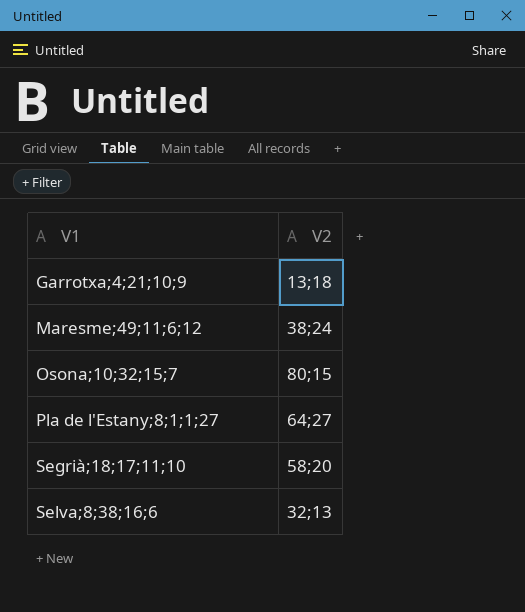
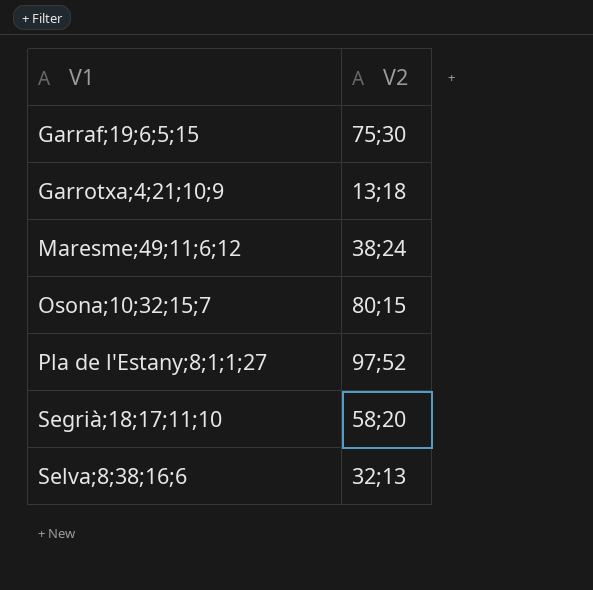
row Garraf;19;6;5;15: none -> 75;30
Pla de l'Estany;8;1;1;27 | V2: 64;27 -> 97;52

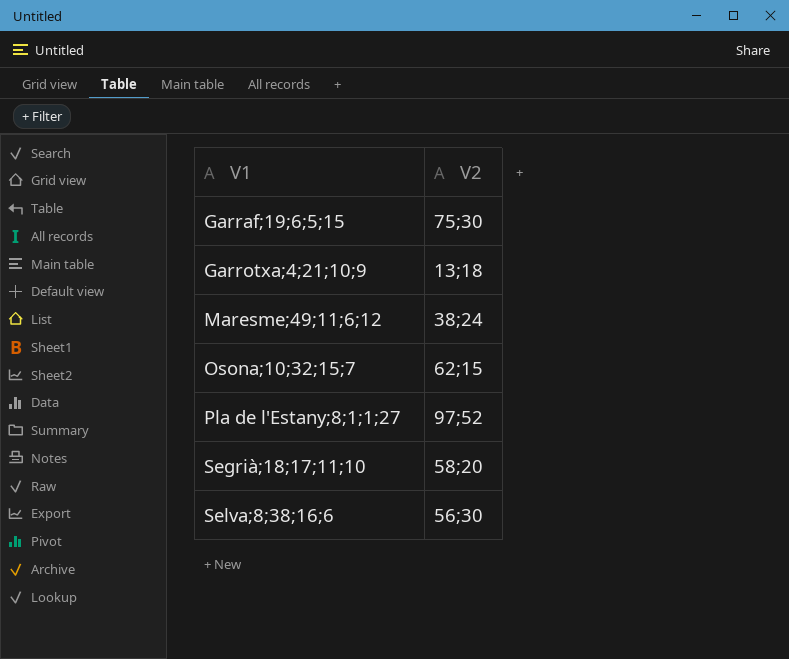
Osona;10;32;15;7 | V2: 80;15 -> 62;15
Selva;8;38;16;6 | V2: 32;13 -> 56;30

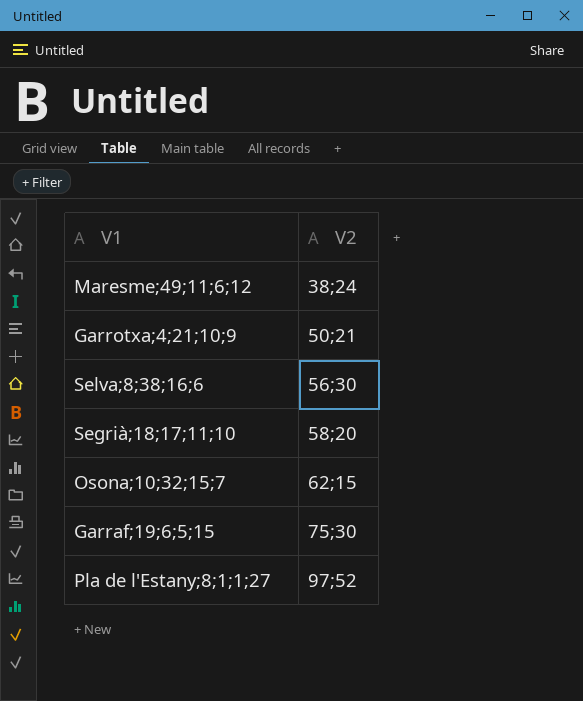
row order: V1 ascending -> V2 ascending
Garrotxa;4;21;10;9 | V2: 13;18 -> 50;21

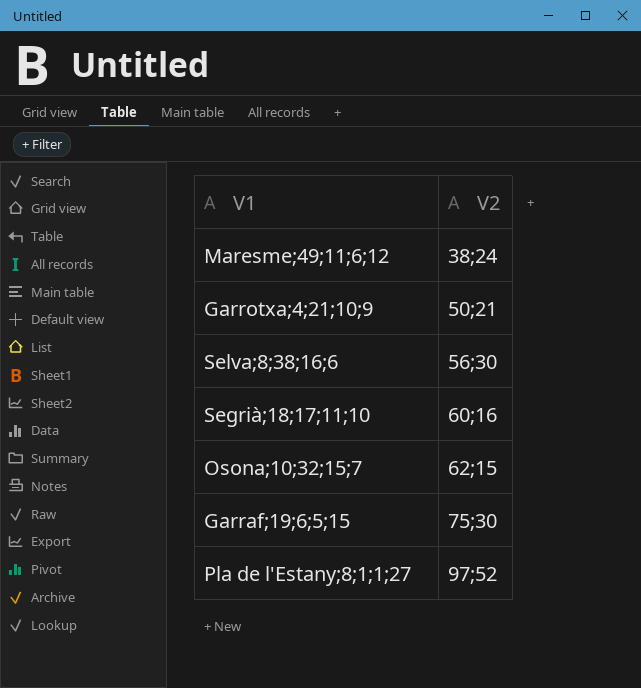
Segrià;18;17;11;10 | V2: 58;20 -> 60;16

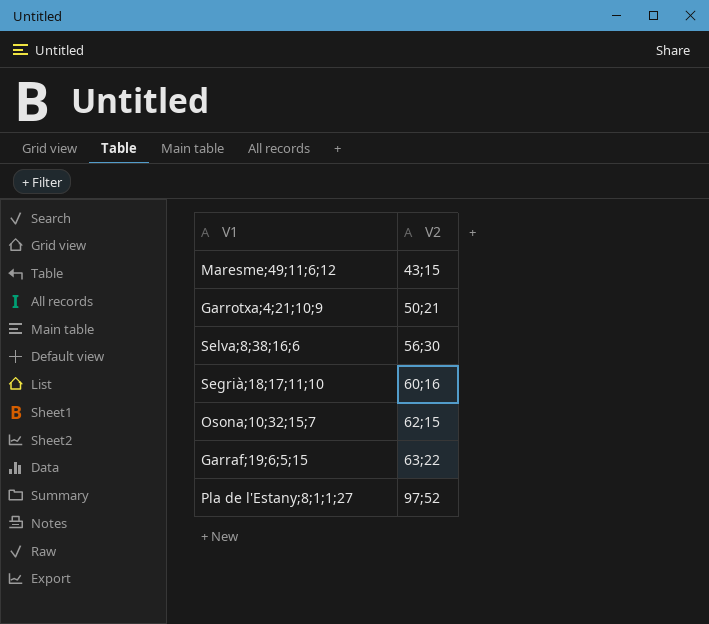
Maresme;49;11;6;12 | V2: 38;24 -> 43;15
Garraf;19;6;5;15 | V2: 75;30 -> 63;22

